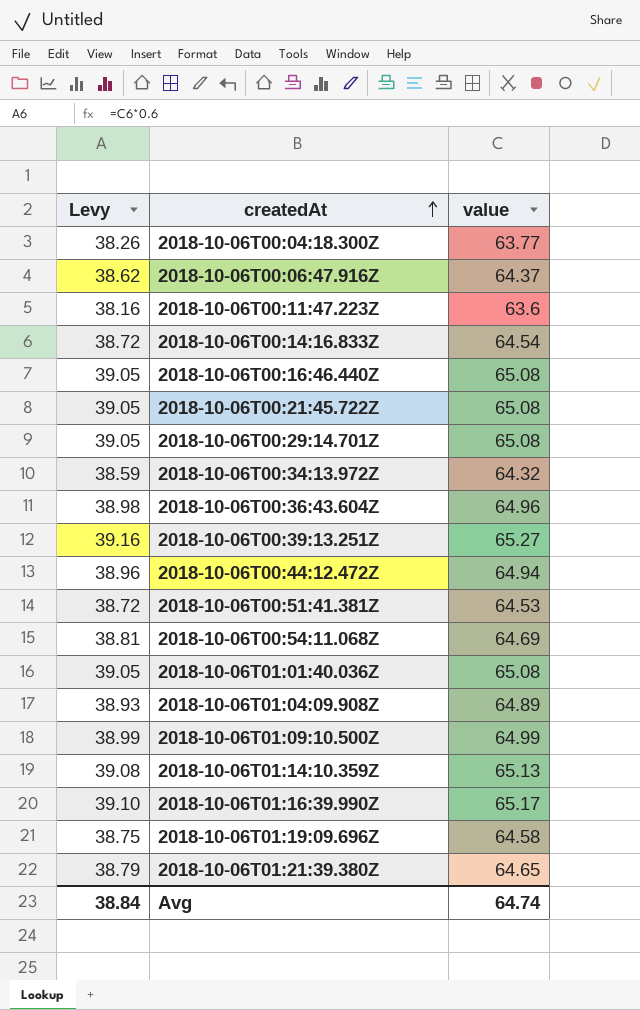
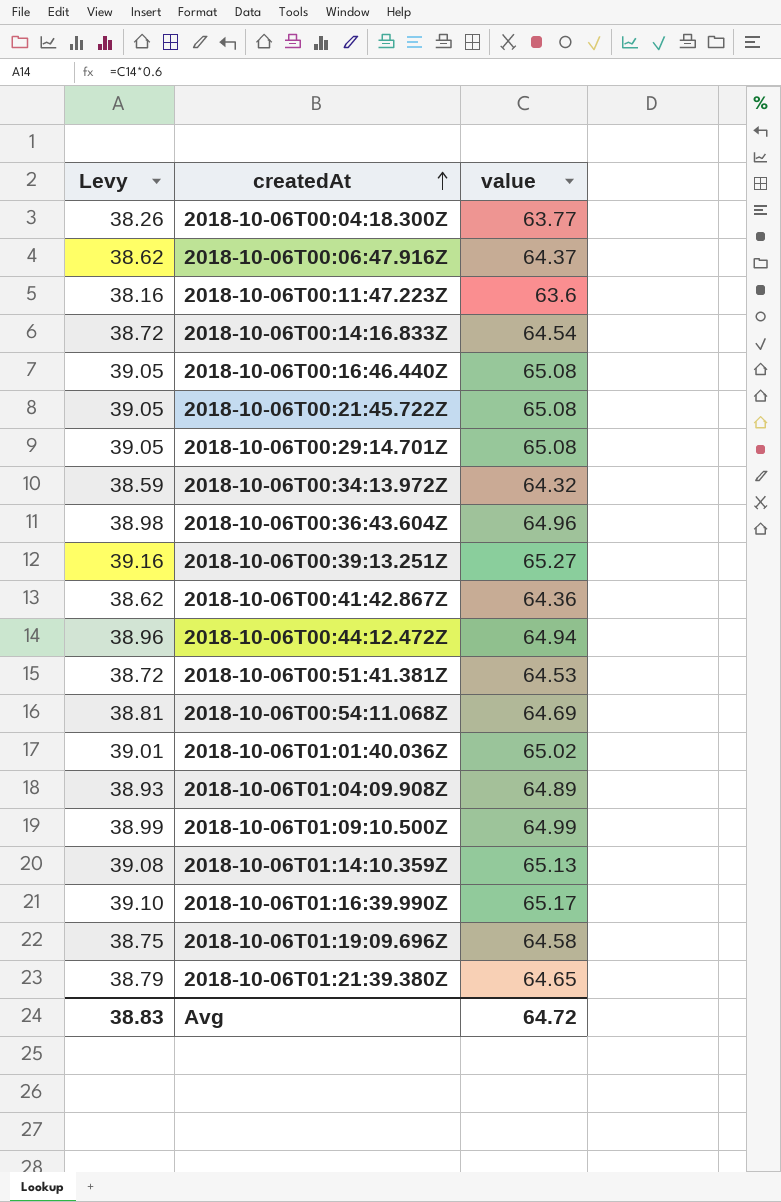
row 2018-10-06T00:41:42.867Z: none -> 38.62 | 64.36
2018-10-06T01:01:40.036Z | Levy: 39.05 -> 39.01
2018-10-06T01:01:40.036Z | value: 65.08 -> 65.02
Avg | Levy: 38.84 -> 38.83
Avg | value: 64.74 -> 64.72

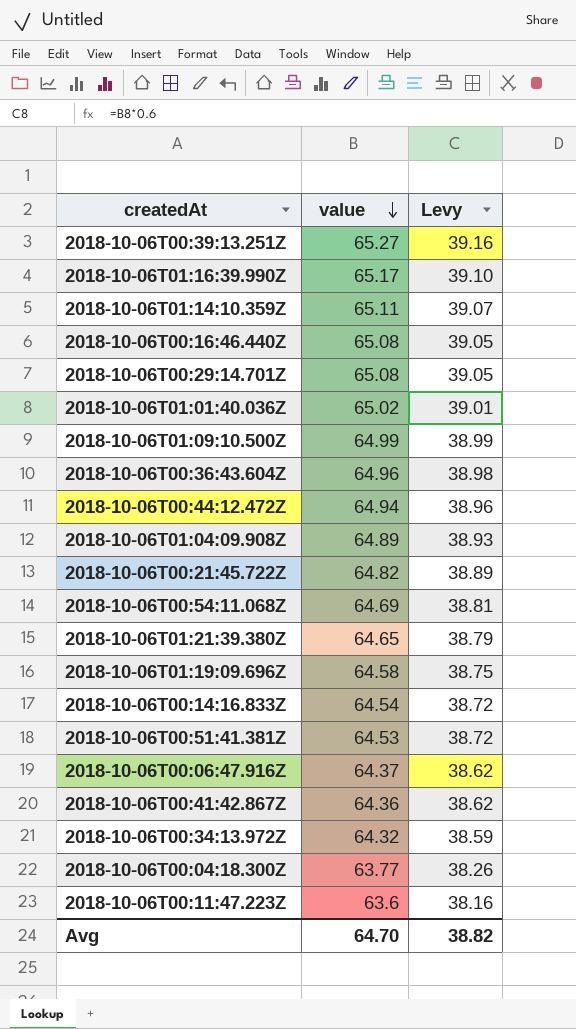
row order: createdAt ascending -> value descending
column Levy | position: 1 -> 3
2018-10-06T01:14:10.359Z | value: 65.13 -> 65.11
2018-10-06T01:14:10.359Z | Levy: 39.08 -> 39.07
2018-10-06T00:21:45.722Z | value: 65.08 -> 64.82
2018-10-06T00:21:45.722Z | Levy: 39.05 -> 38.89
Avg | value: 64.72 -> 64.70
Avg | Levy: 38.83 -> 38.82

